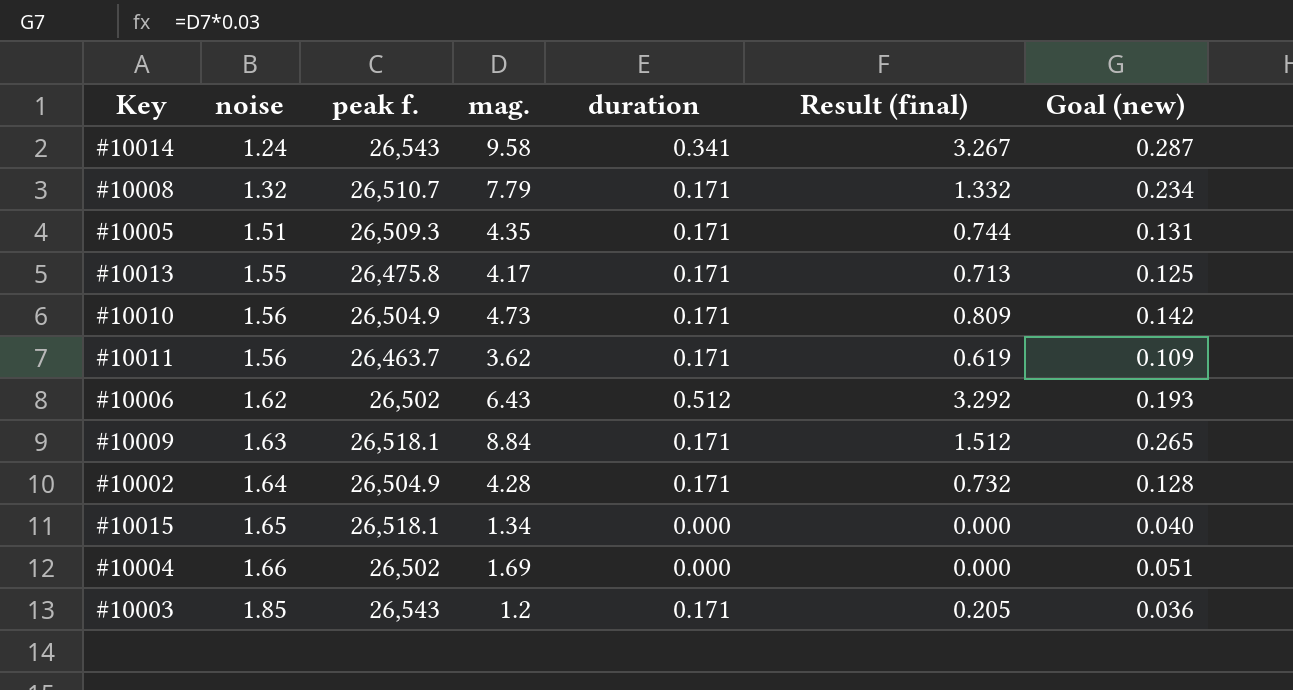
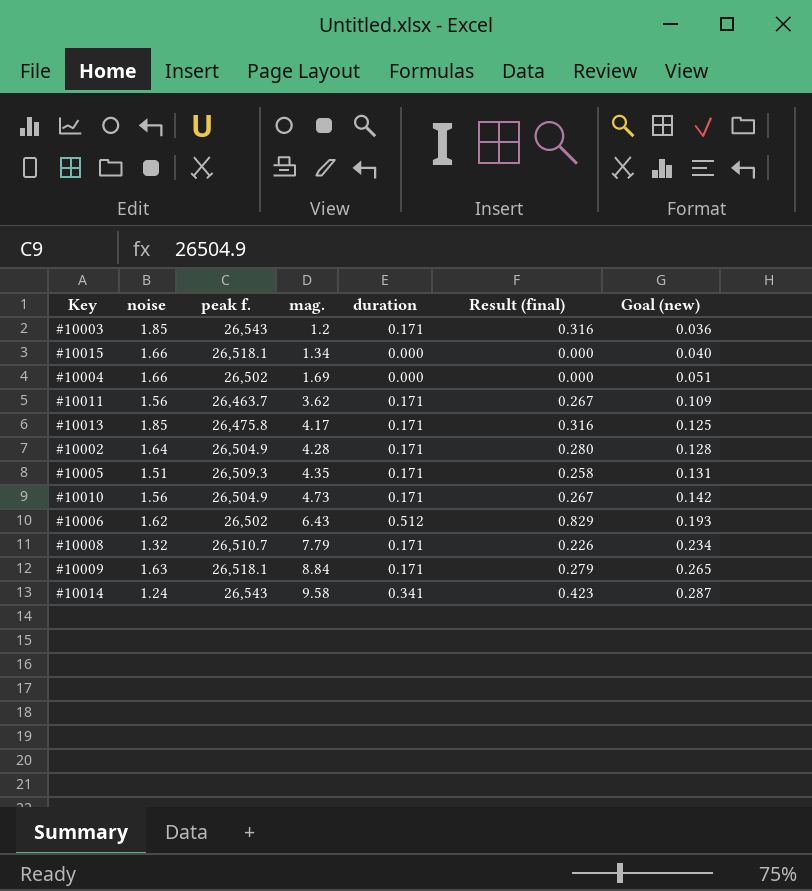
row order: noise ascending -> mag. ascending
column Result (final) | formula: [mag.] * [duration] -> [noise] * [duration]
#10015 | noise: 1.65 -> 1.66
#10013 | noise: 1.55 -> 1.85

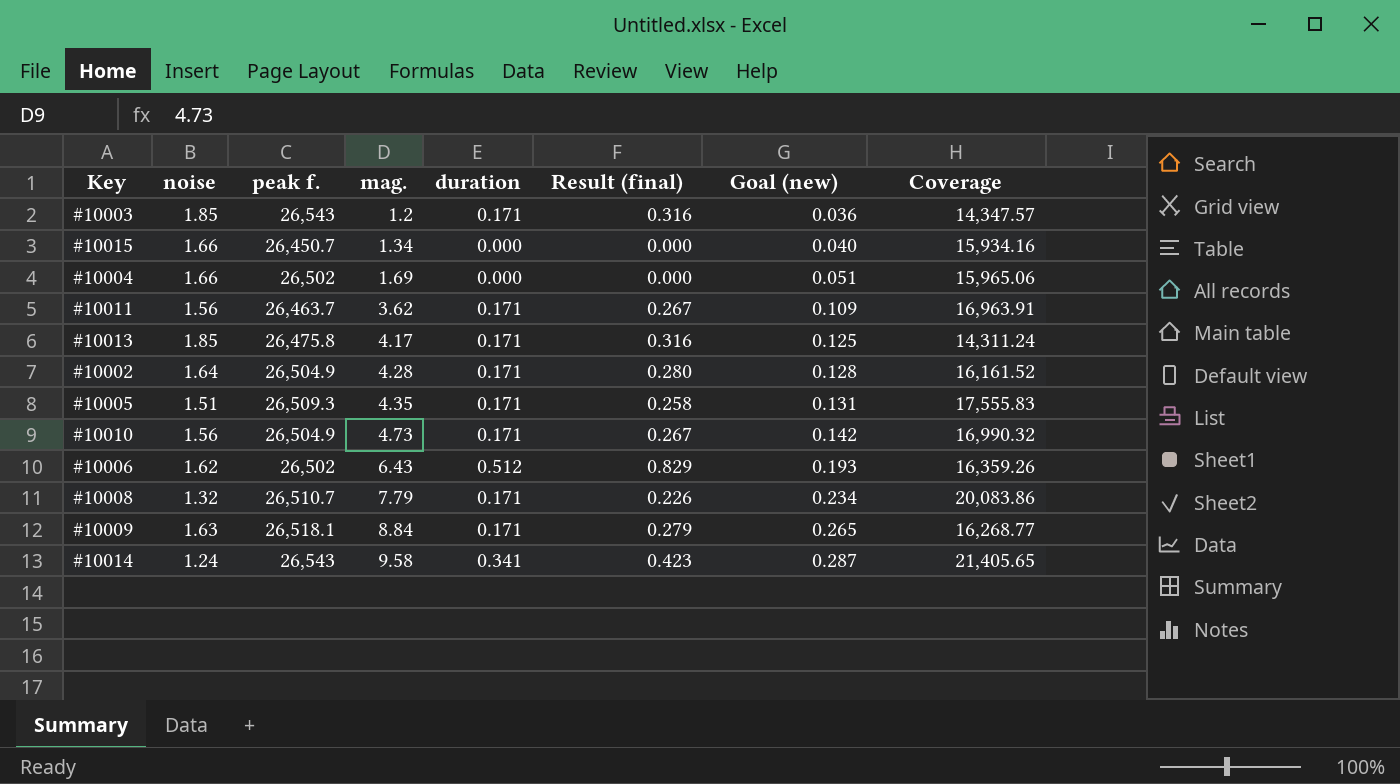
column Coverage | formula: none -> [peak f.] / [noise]
#10015 | peak f.: 26,518.1 -> 26,450.7

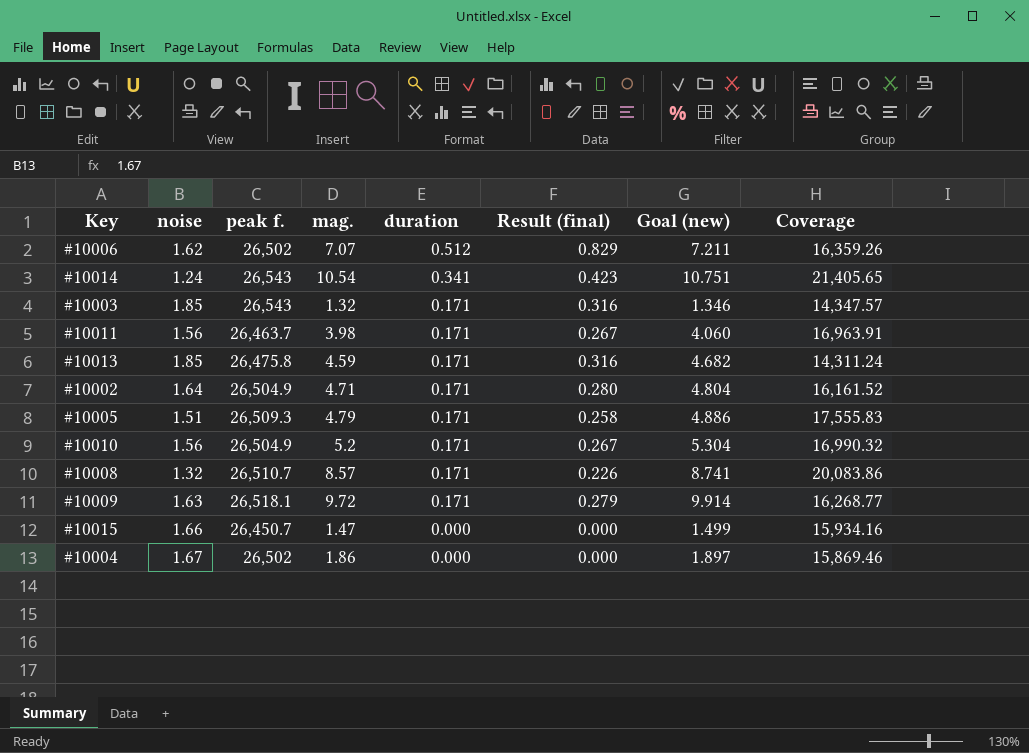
row order: mag. ascending -> duration descending
column Goal (new) | formula: [mag.] * 0.03 -> [mag.] * 1.02
#10006 | mag.: 6.43 -> 7.07
#10014 | mag.: 9.58 -> 10.54
#10003 | mag.: 1.2 -> 1.32
#10011 | mag.: 3.62 -> 3.98
#10013 | mag.: 4.17 -> 4.59
#10002 | mag.: 4.28 -> 4.71
#10005 | mag.: 4.35 -> 4.79
#10010 | mag.: 4.73 -> 5.2
#10008 | mag.: 7.79 -> 8.57
#10009 | mag.: 8.84 -> 9.72
#10015 | mag.: 1.34 -> 1.47
#10004 | noise: 1.66 -> 1.67
#10004 | mag.: 1.69 -> 1.86
#10004 | Coverage: 15,965.06 -> 15,869.46

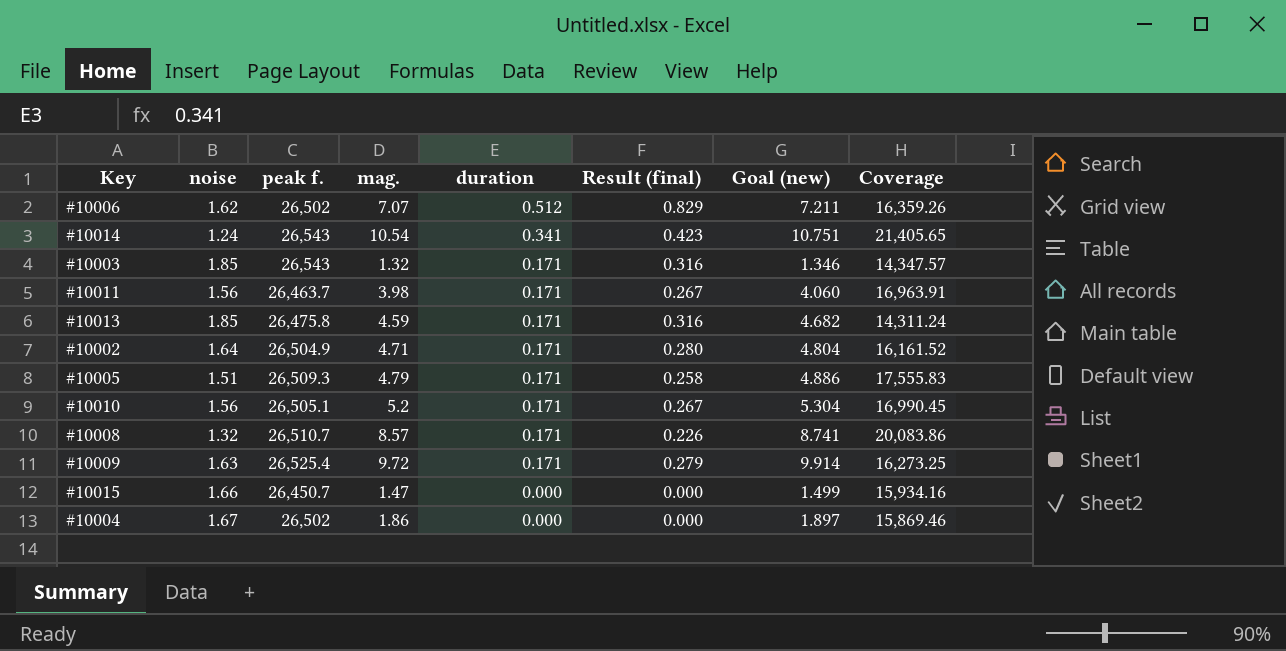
#10010 | peak f.: 26,504.9 -> 26,505.1
#10010 | Coverage: 16,990.32 -> 16,990.45
#10009 | peak f.: 26,518.1 -> 26,525.4
#10009 | Coverage: 16,268.77 -> 16,273.25

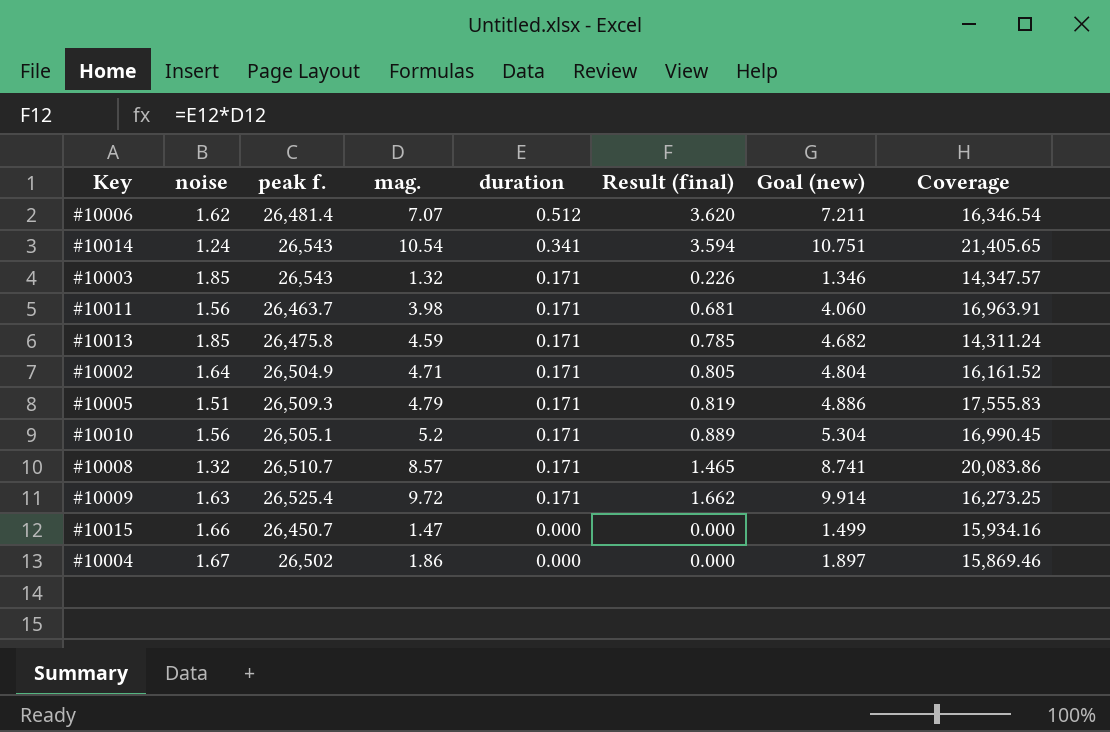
column Result (final) | formula: [noise] * [duration] -> [mag.] * [duration]
#10006 | peak f.: 26,502 -> 26,481.4
#10006 | Coverage: 16,359.26 -> 16,346.54

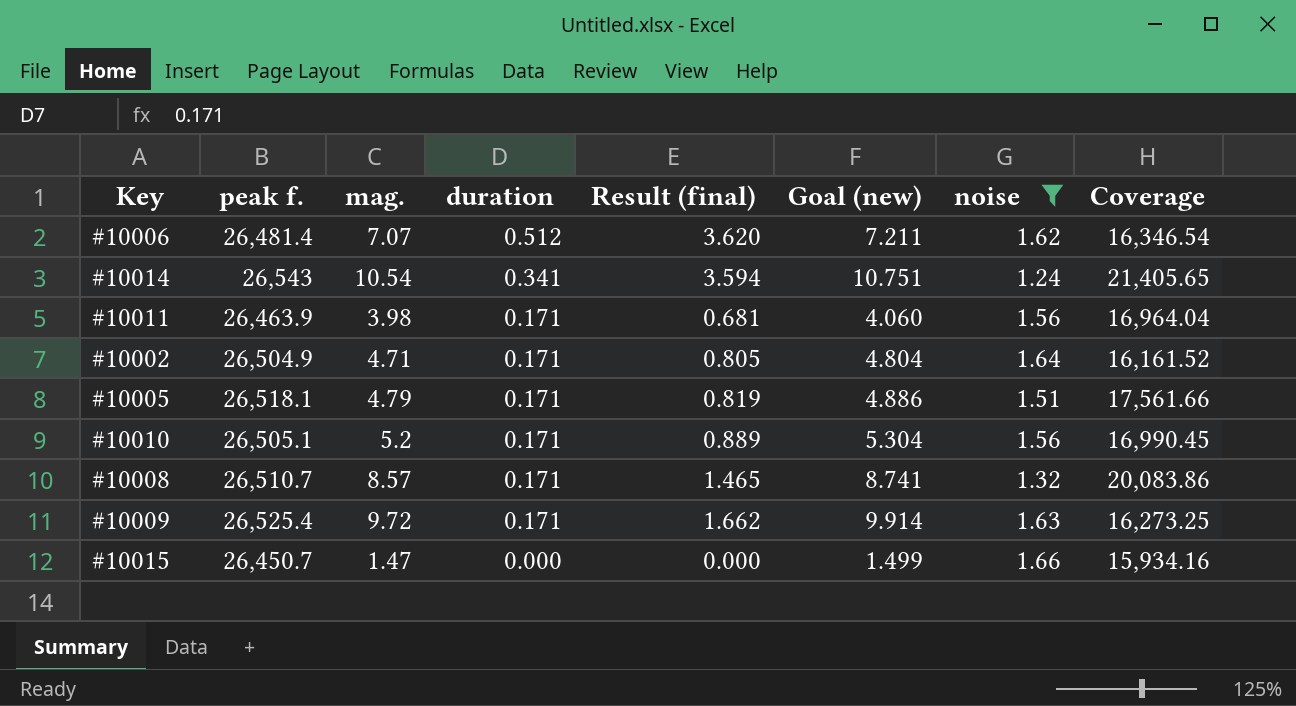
filter: none -> noise <= 1.66
column noise | position: 2 -> 7
#10011 | peak f.: 26,463.7 -> 26,463.9
#10011 | Coverage: 16,963.91 -> 16,964.04
#10005 | peak f.: 26,509.3 -> 26,518.1
#10005 | Coverage: 17,555.83 -> 17,561.66

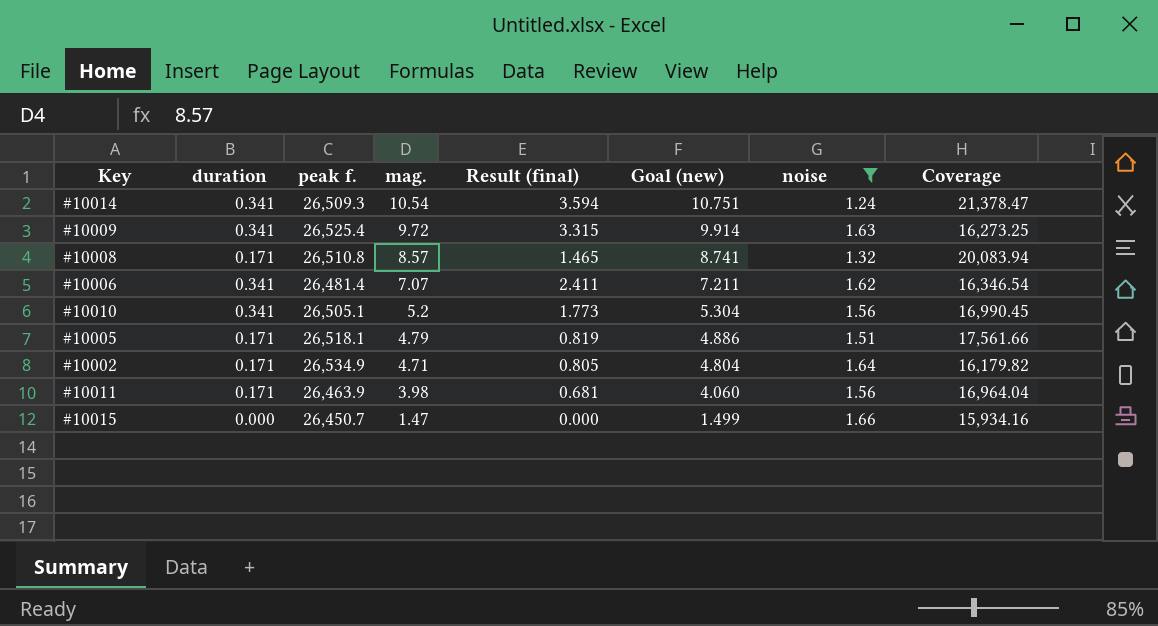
row order: duration descending -> mag. descending
column duration | position: 4 -> 2
#10014 | peak f.: 26,543 -> 26,509.3
#10014 | Coverage: 21,405.65 -> 21,378.47
#10009 | duration: 0.171 -> 0.341
#10009 | Result (final): 1.662 -> 3.315
#10008 | peak f.: 26,510.7 -> 26,510.8
#10008 | Coverage: 20,083.86 -> 20,083.94
#10006 | duration: 0.512 -> 0.341
#10006 | Result (final): 3.620 -> 2.411
#10010 | duration: 0.171 -> 0.341
#10010 | Result (final): 0.889 -> 1.773
#10002 | peak f.: 26,504.9 -> 26,534.9
#10002 | Coverage: 16,161.52 -> 16,179.82

